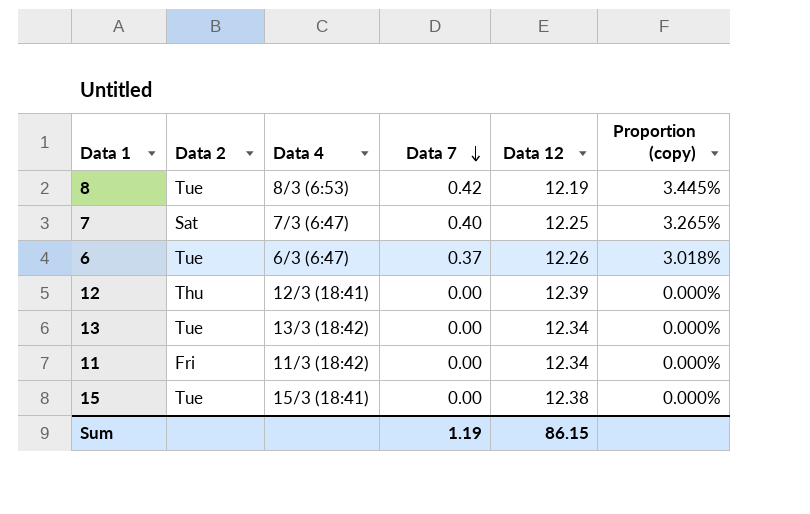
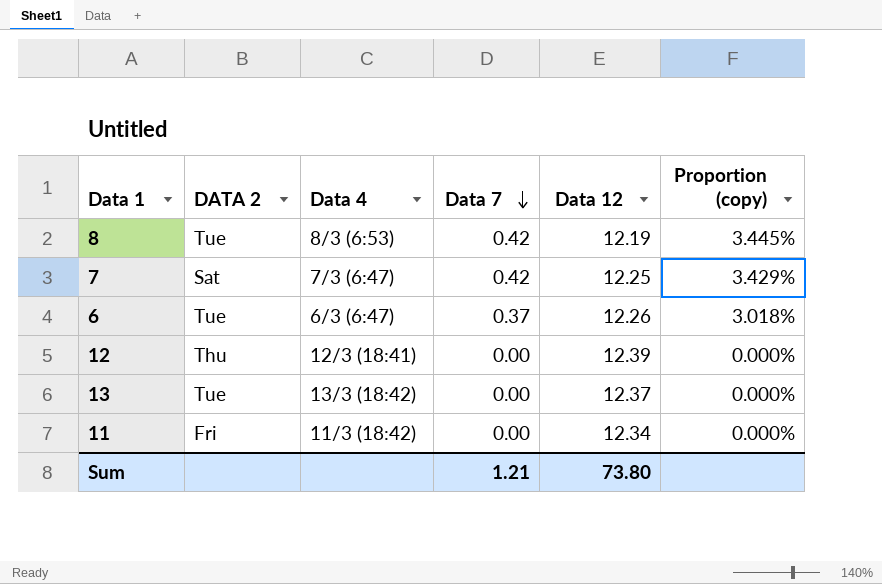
column name: Data 2 -> DATA 2
row 15: Tue | 15/3 (18:41) | 0.00 | 12.38 | 0.000% -> none
7 | Data 7: 0.40 -> 0.42
7 | Proportion (copy): 3.265% -> 3.429%
13 | Data 12: 12.34 -> 12.37
Sum | Data 7: 1.19 -> 1.21
Sum | Data 12: 86.15 -> 73.80

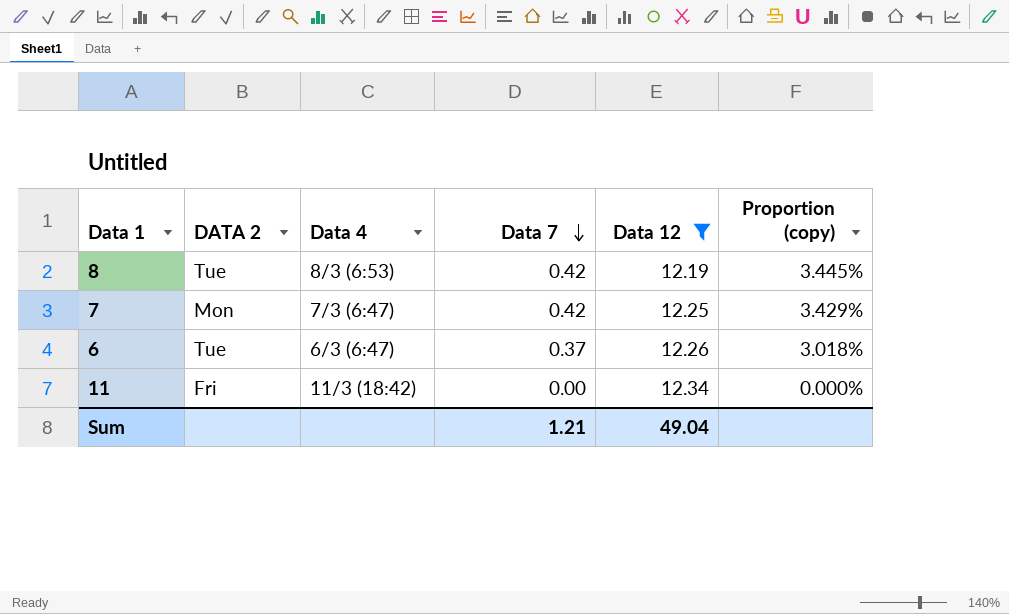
filter: none -> Data 12 <= 12.34
7 | DATA 2: Sat -> Mon
Sum | Data 12: 73.80 -> 49.04

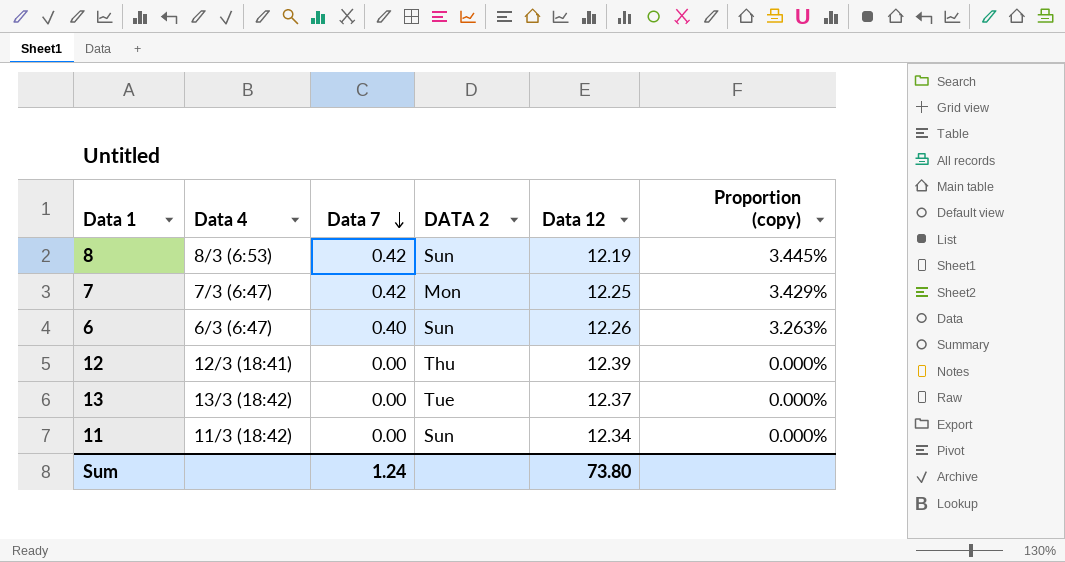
filter: Data 12 <= 12.34 -> none
column DATA 2 | position: 2 -> 4
8 | DATA 2: Tue -> Sun
6 | Data 7: 0.37 -> 0.40
6 | DATA 2: Tue -> Sun
6 | Proportion (copy): 3.018% -> 3.263%
11 | DATA 2: Fri -> Sun
Sum | Data 7: 1.21 -> 1.24
Sum | Data 12: 49.04 -> 73.80

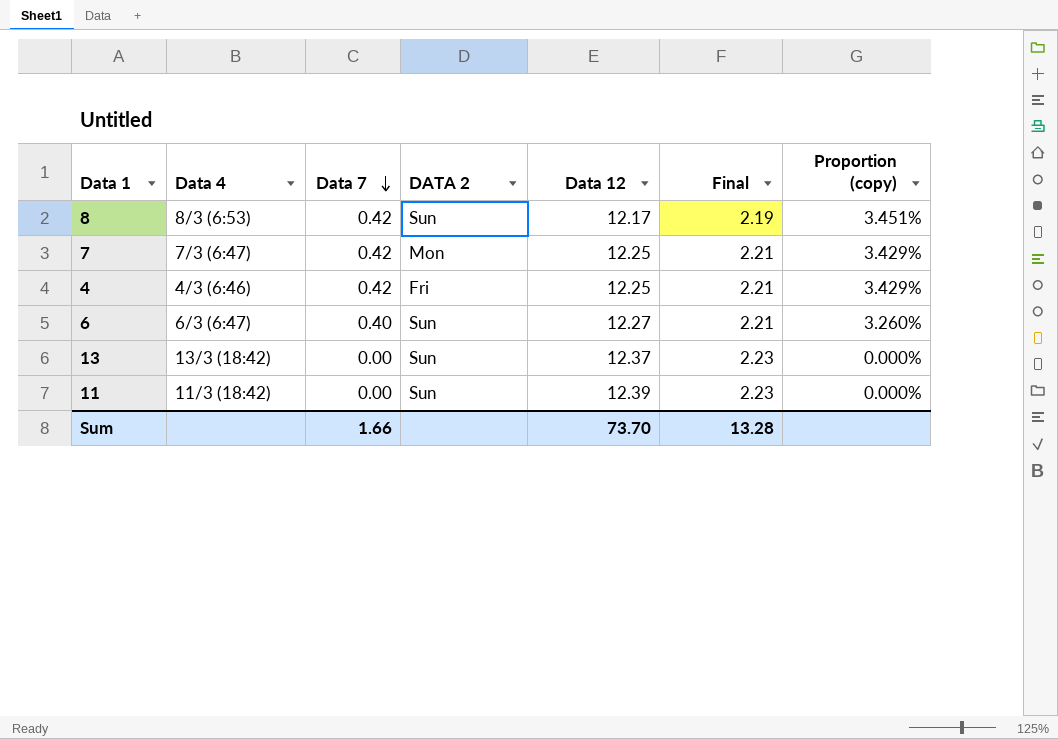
column Final | formula: none -> [Data 12] * 0.18
row 12: 12/3 (18:41) | 0.00 | Thu | 12.39 | 0.000% -> none
8 | Data 12: 12.19 -> 12.17
8 | Proportion (copy): 3.445% -> 3.451%
row 4: none -> 4/3 (6:46) | 0.42 | Fri | 12.25 | 2.21 | 3.429%
6 | Data 12: 12.26 -> 12.27
6 | Proportion (copy): 3.263% -> 3.260%
13 | DATA 2: Tue -> Sun
11 | Data 12: 12.34 -> 12.39
Sum | Data 7: 1.24 -> 1.66
Sum | Data 12: 73.80 -> 73.70

